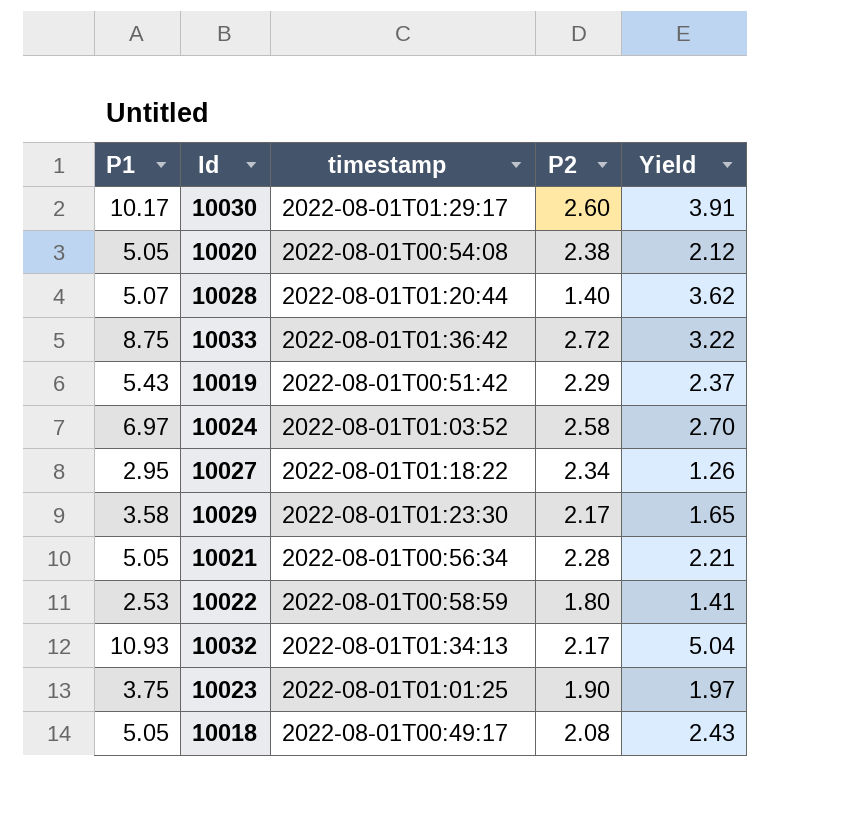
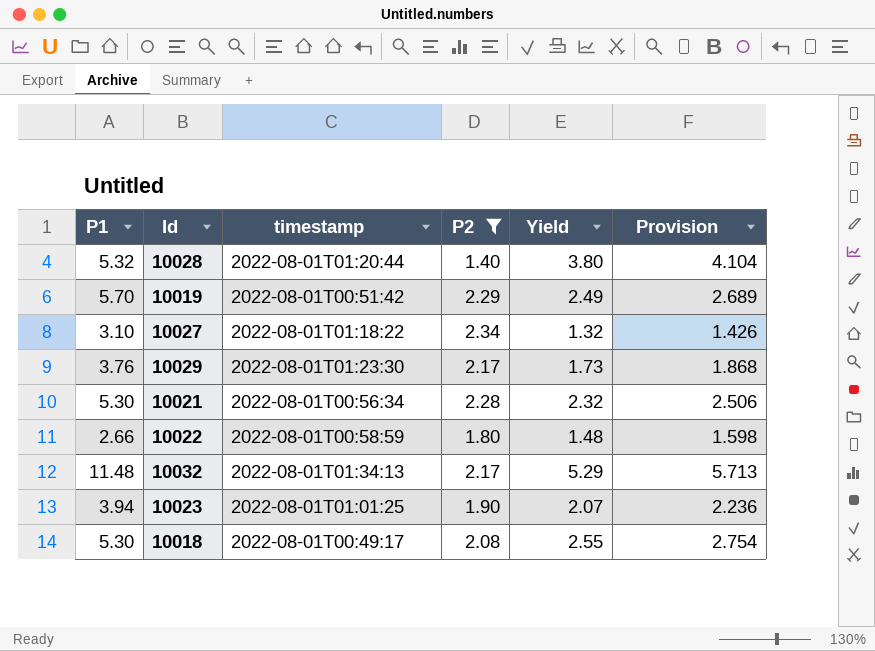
filter: none -> P2 <= 2.34
column Provision | formula: none -> [Yield] * 1.08
10028 | P1: 5.07 -> 5.32
10028 | Yield: 3.62 -> 3.80
10019 | P1: 5.43 -> 5.70
10019 | Yield: 2.37 -> 2.49
10027 | P1: 2.95 -> 3.10
10027 | Yield: 1.26 -> 1.32
10029 | P1: 3.58 -> 3.76
10029 | Yield: 1.65 -> 1.73
10021 | P1: 5.05 -> 5.30
10021 | Yield: 2.21 -> 2.32
10022 | P1: 2.53 -> 2.66
10022 | Yield: 1.41 -> 1.48
10032 | P1: 10.93 -> 11.48
10032 | Yield: 5.04 -> 5.29
10023 | P1: 3.75 -> 3.94
10023 | Yield: 1.97 -> 2.07
10018 | P1: 5.05 -> 5.30
10018 | Yield: 2.43 -> 2.55

